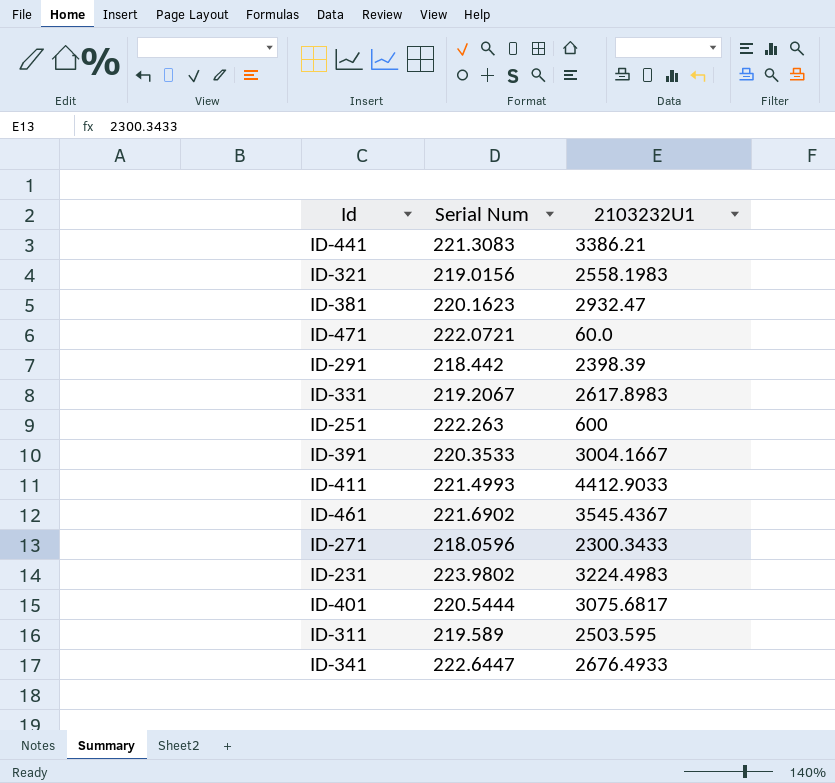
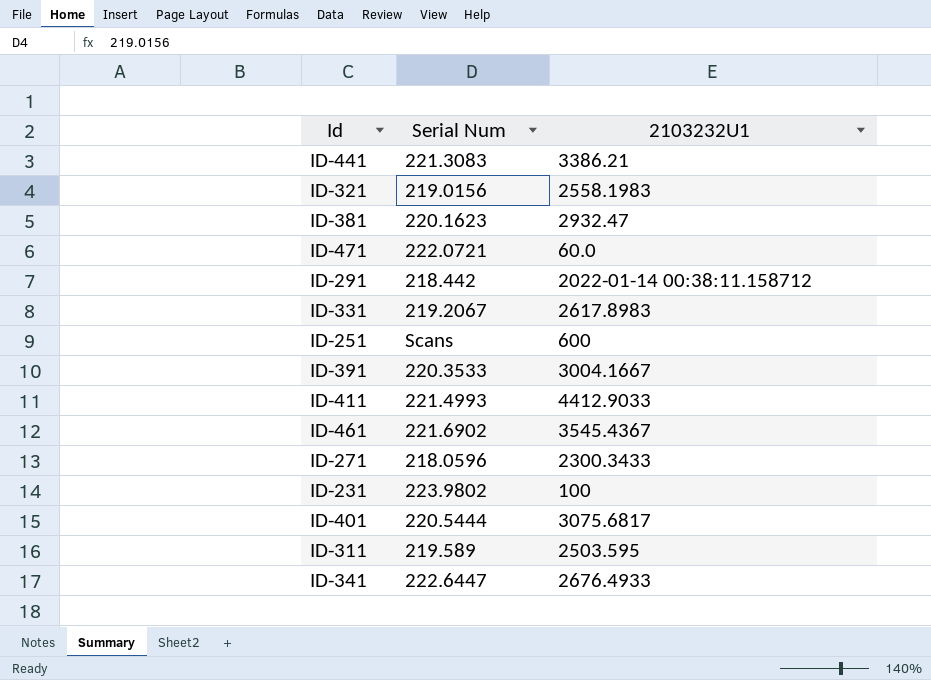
ID-291 | 2103232U1: 2398.39 -> 2022-01-14 00:38:11.158712
ID-251 | Serial Num: 222.263 -> Scans
ID-231 | 2103232U1: 3224.4983 -> 100

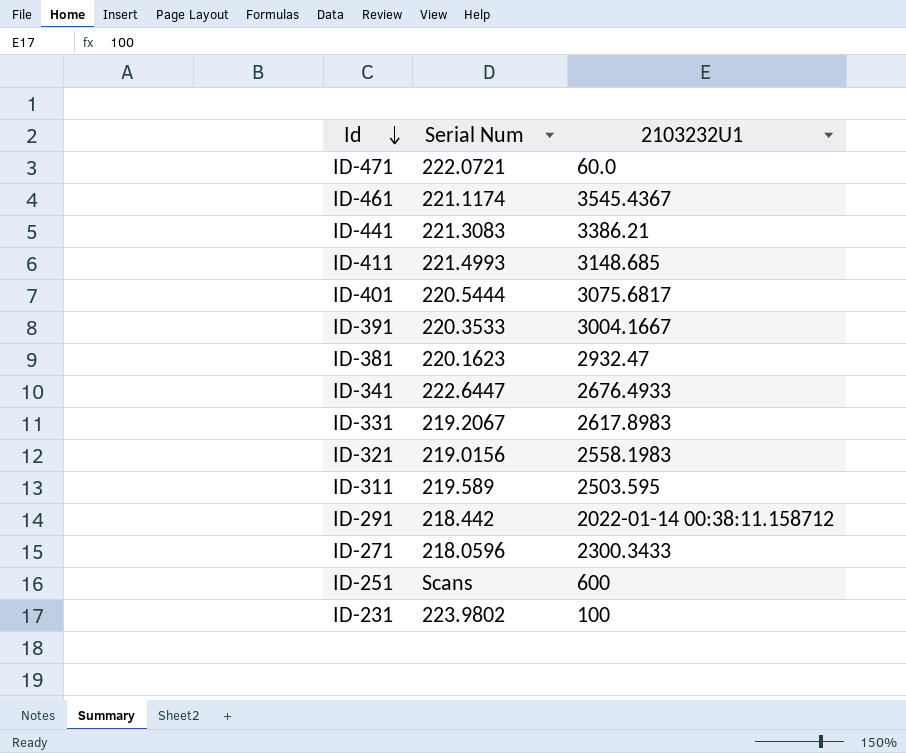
row order: none -> Id descending
ID-461 | Serial Num: 221.6902 -> 221.1174
ID-411 | 2103232U1: 4412.9033 -> 3148.685

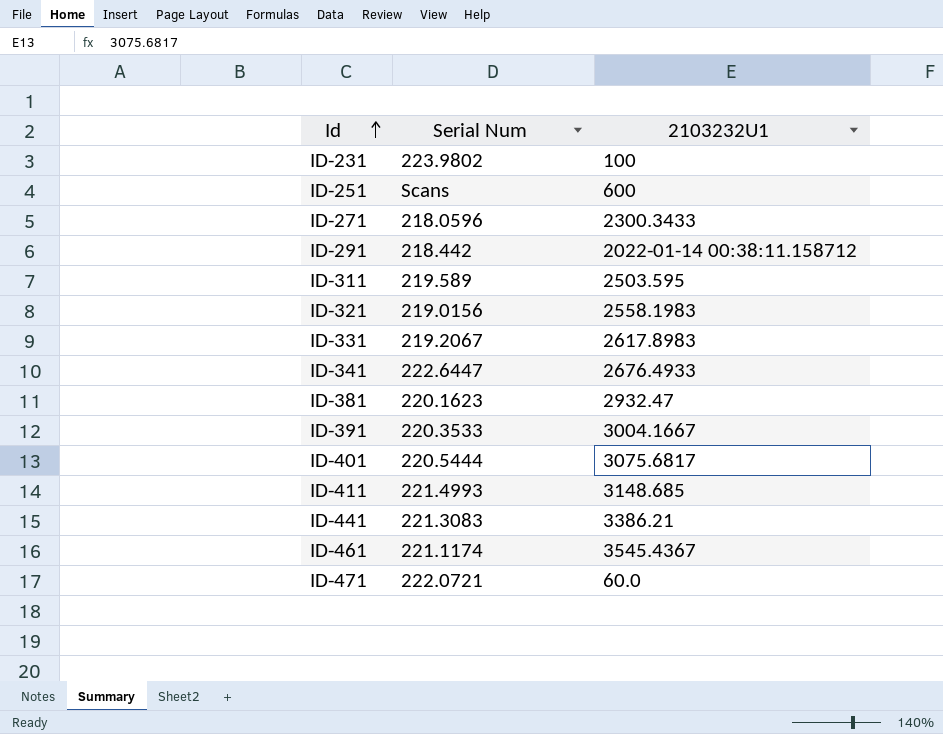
row order: Id descending -> Id ascending

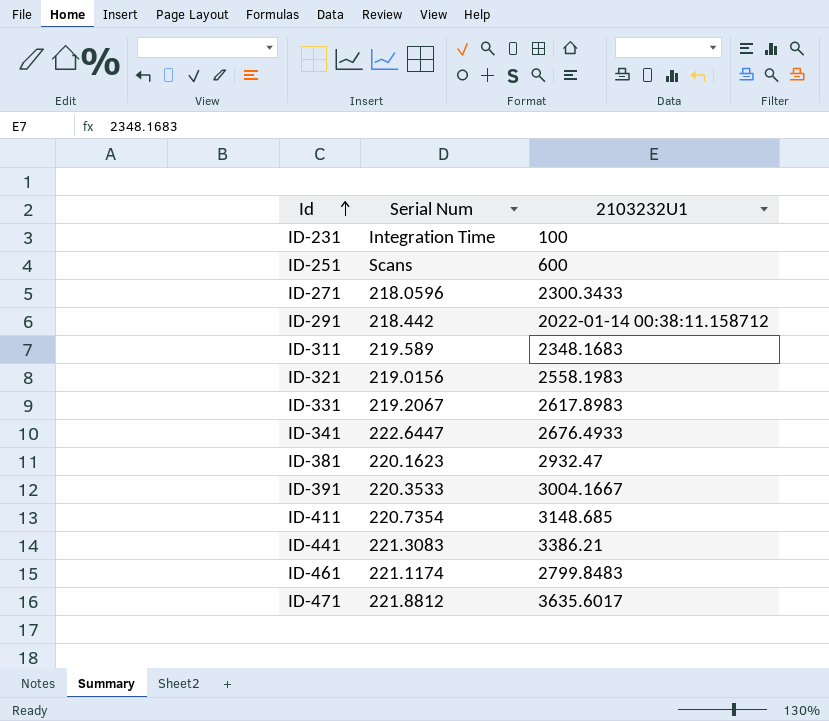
row ID-401: 220.5444 | 3075.6817 -> none
ID-231 | Serial Num: 223.9802 -> Integration Time
ID-311 | 2103232U1: 2503.595 -> 2348.1683
ID-411 | Serial Num: 221.4993 -> 220.7354
ID-461 | 2103232U1: 3545.4367 -> 2799.8483
ID-471 | Serial Num: 222.0721 -> 221.8812
ID-471 | 2103232U1: 60.0 -> 3635.6017

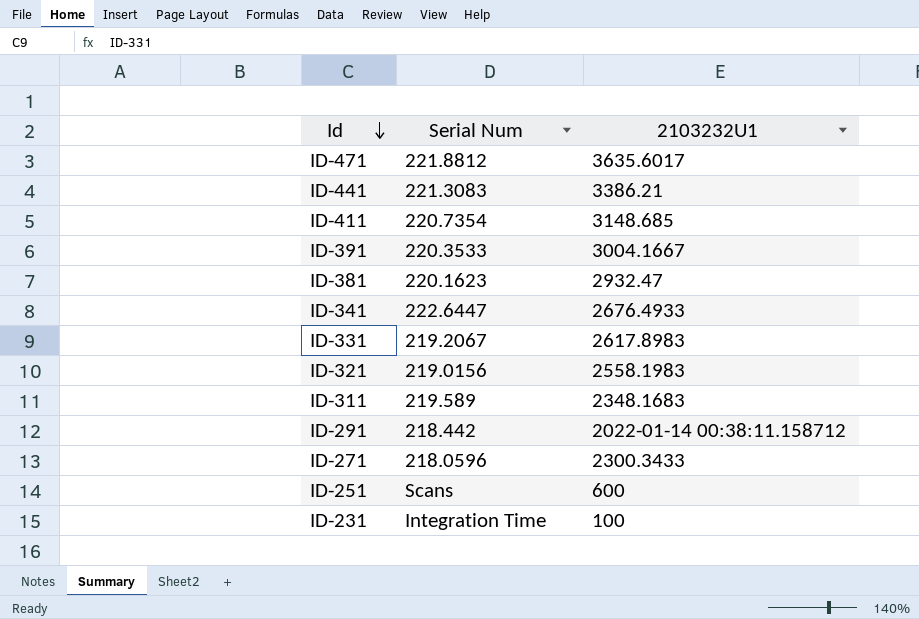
row order: Id ascending -> Id descending
row ID-461: 221.1174 | 2799.8483 -> none

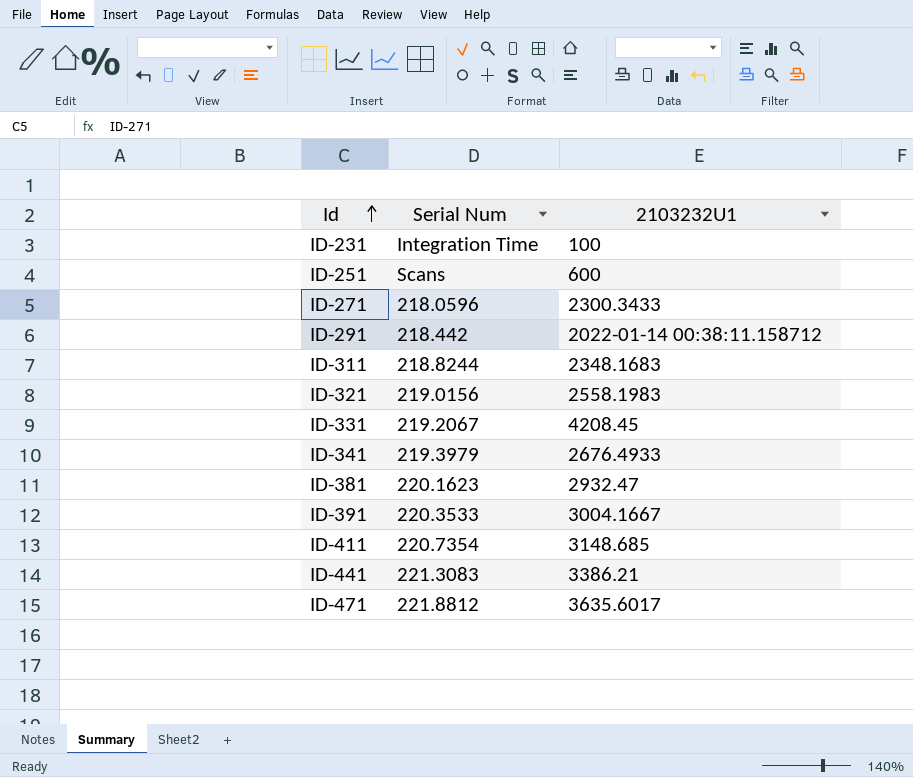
row order: Id descending -> Id ascending
ID-311 | Serial Num: 219.589 -> 218.8244
ID-331 | 2103232U1: 2617.8983 -> 4208.45
ID-341 | Serial Num: 222.6447 -> 219.3979

